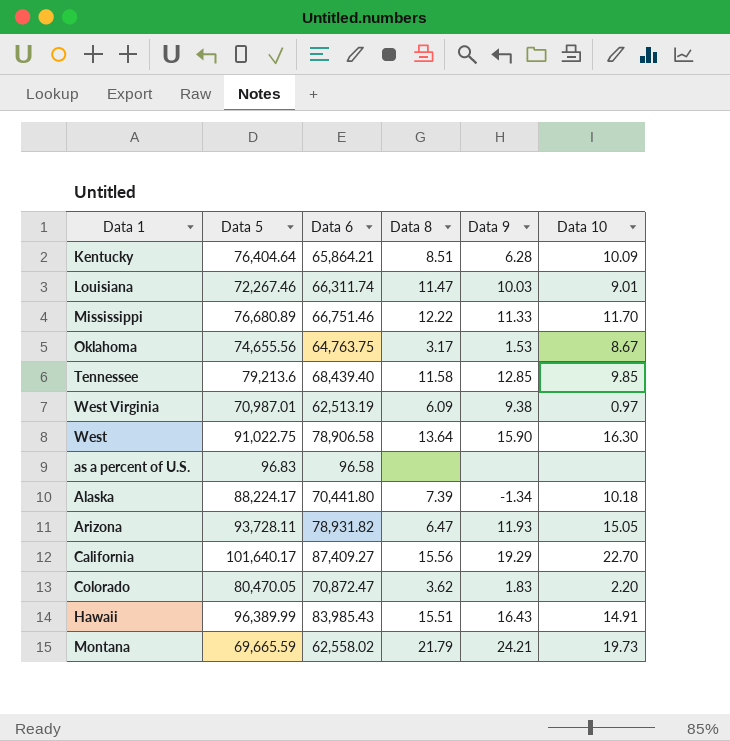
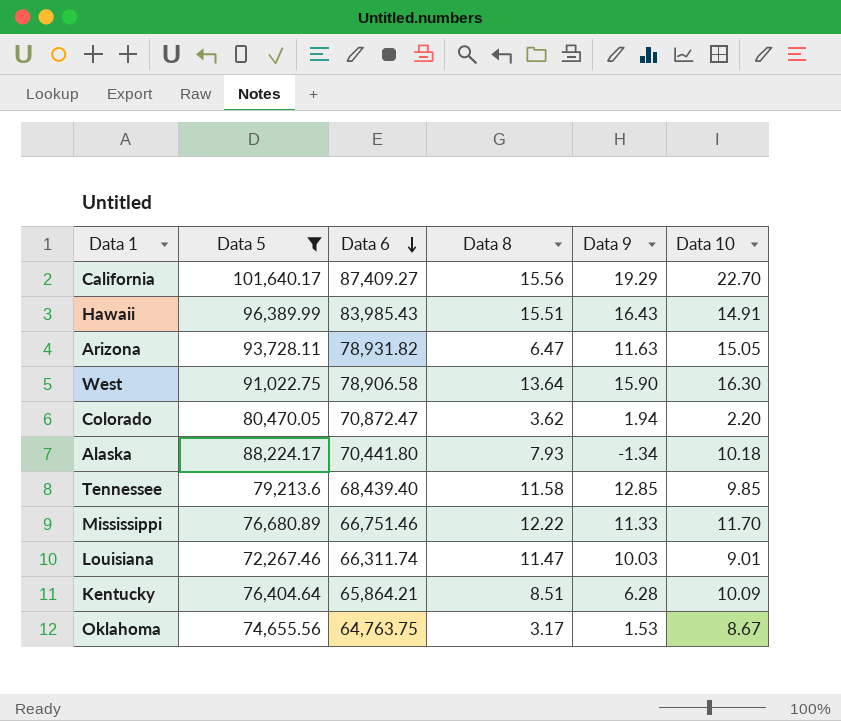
filter: none -> Data 5 >= 72,267.46
row order: none -> Data 6 descending
Arizona | Data 9: 11.93 -> 11.63
Colorado | Data 9: 1.83 -> 1.94
Alaska | Data 8: 7.39 -> 7.93

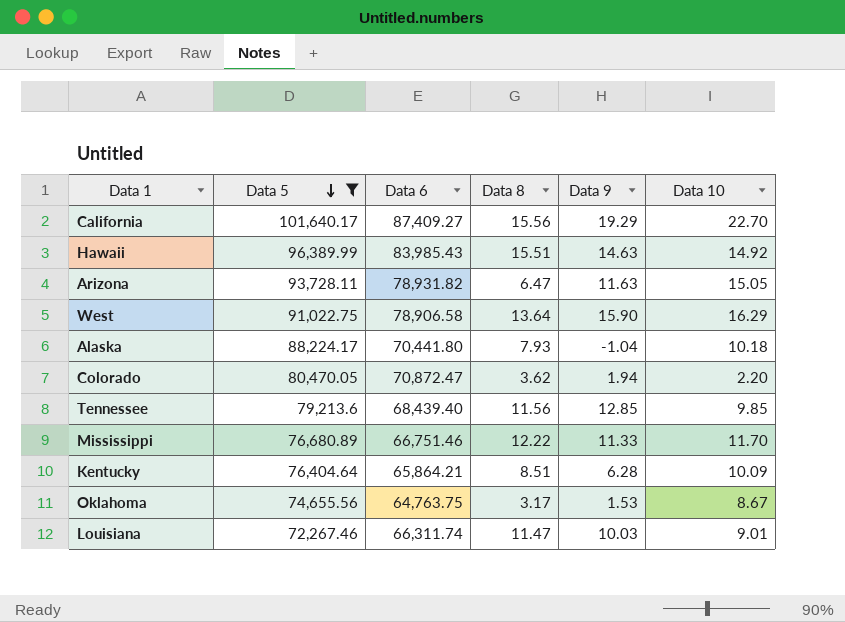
row order: Data 6 descending -> Data 5 descending
Hawaii | Data 9: 16.43 -> 14.63
Hawaii | Data 10: 14.91 -> 14.92
West | Data 10: 16.30 -> 16.29
Alaska | Data 9: -1.34 -> -1.04
Tennessee | Data 8: 11.58 -> 11.56

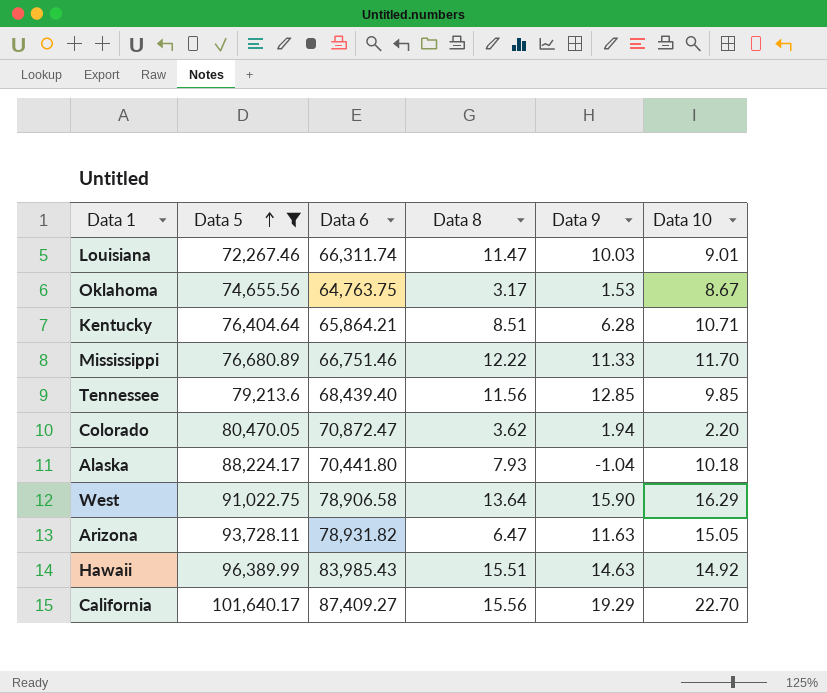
row order: Data 5 descending -> Data 5 ascending
Kentucky | Data 10: 10.09 -> 10.71

